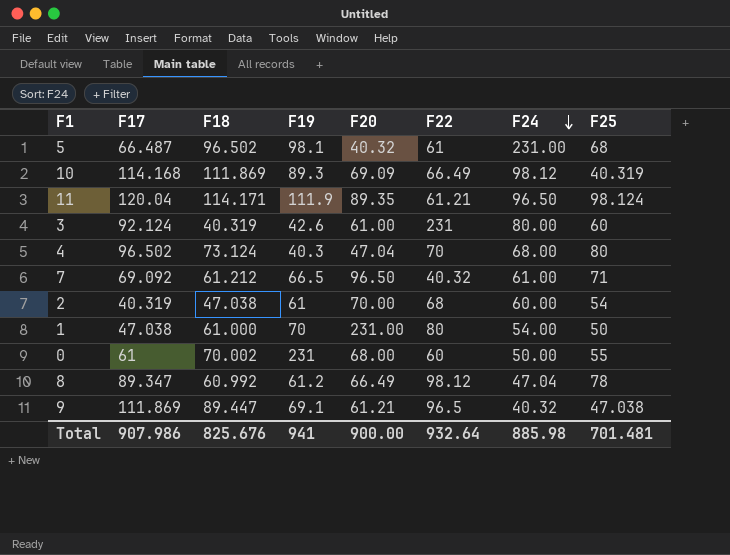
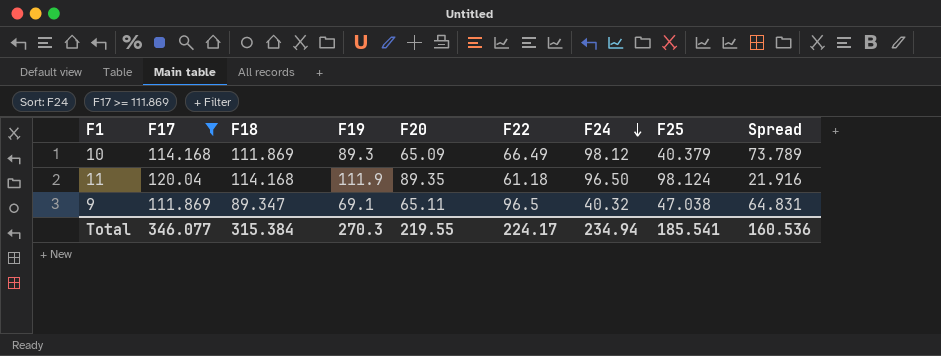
filter: none -> F17 >= 111.869
column Spread | formula: none -> [F17] - [F25]
10 | F20: 69.09 -> 65.09
10 | F25: 40.319 -> 40.379
11 | F18: 114.171 -> 114.168
11 | F22: 61.21 -> 61.18
9 | F18: 89.447 -> 89.347
9 | F20: 61.21 -> 65.11
Total | F17: 907.986 -> 346.077
Total | F18: 825.676 -> 315.384
Total | F19: 941 -> 270.3
Total | F20: 900.00 -> 219.55
Total | F22: 932.64 -> 224.17
Total | F24: 885.98 -> 234.94
Total | F25: 701.481 -> 185.541

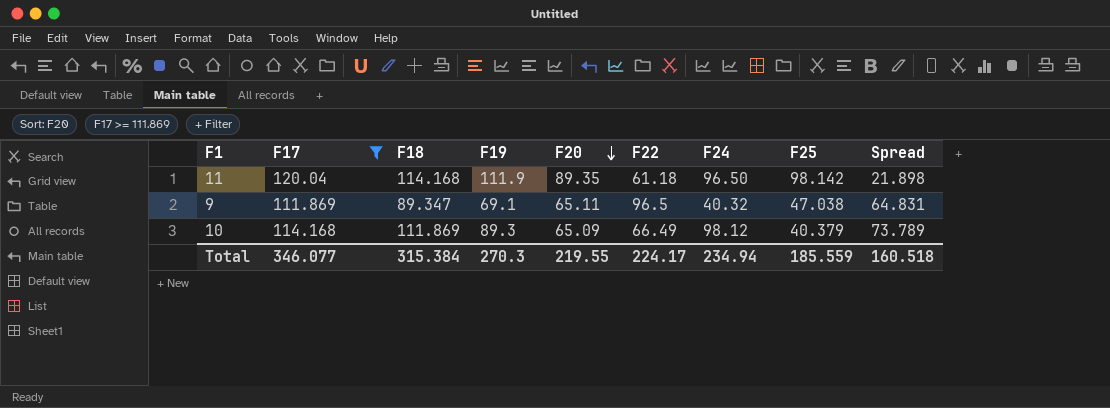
row order: F24 descending -> F20 descending
11 | F25: 98.124 -> 98.142
11 | Spread: 21.916 -> 21.898
Total | F25: 185.541 -> 185.559
Total | Spread: 160.536 -> 160.518

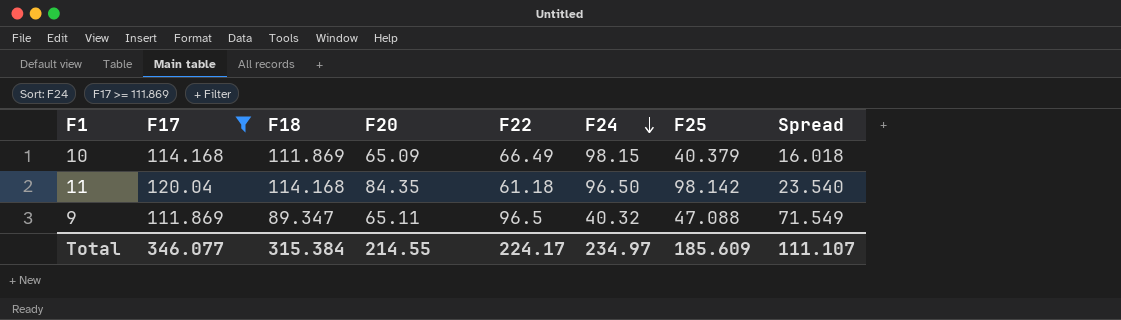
row order: F20 descending -> F24 descending
column F19 | position: 4 -> none
column Spread | formula: [F17] - [F25] -> [F17] - [F24]
10 | F24: 98.12 -> 98.15
11 | F20: 89.35 -> 84.35
9 | F25: 47.038 -> 47.088
Total | F20: 219.55 -> 214.55
Total | F24: 234.94 -> 234.97
Total | F25: 185.559 -> 185.609
Total | Spread: 160.518 -> 111.107

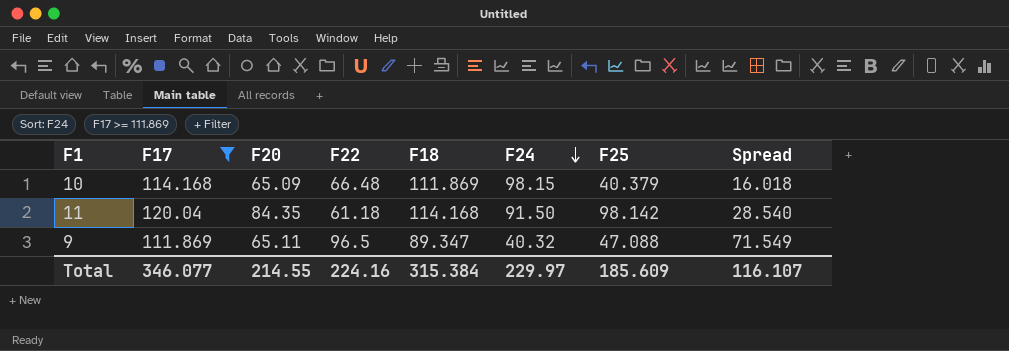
column F18 | position: 3 -> 5
10 | F22: 66.49 -> 66.48
11 | F24: 96.50 -> 91.50
11 | Spread: 23.540 -> 28.540
Total | F22: 224.17 -> 224.16
Total | F24: 234.97 -> 229.97
Total | Spread: 111.107 -> 116.107

